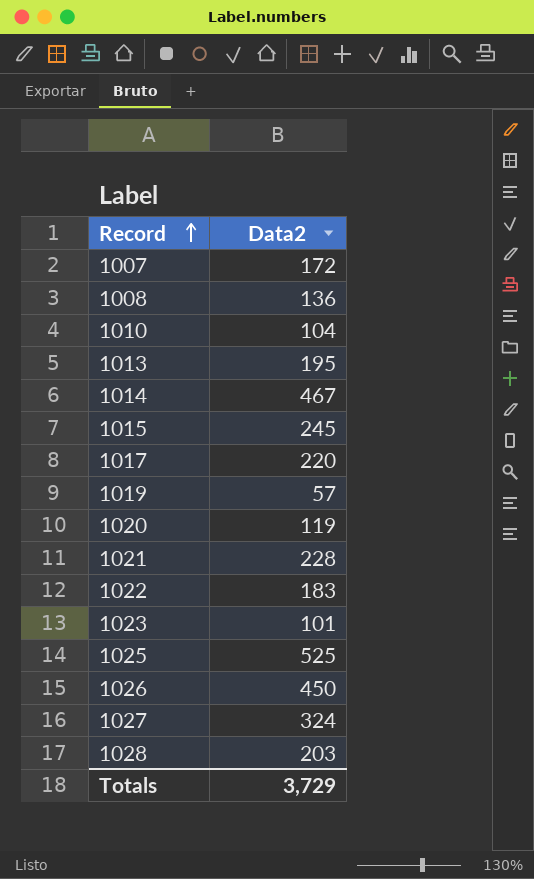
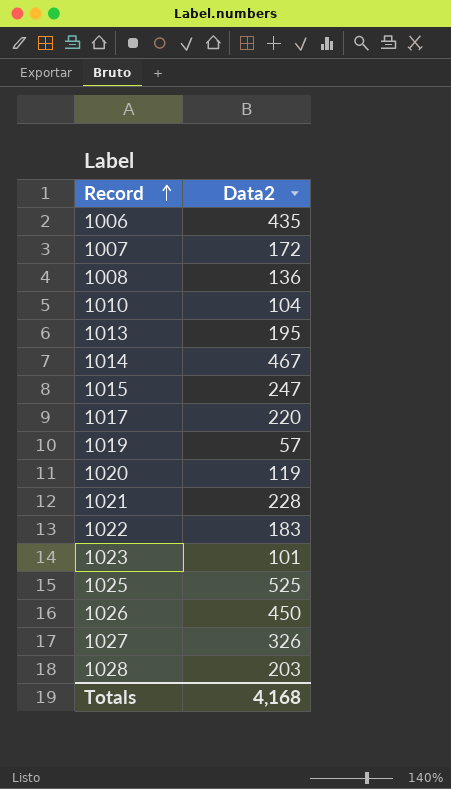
row 1006: none -> 435
1015 | Data2: 245 -> 247
1027 | Data2: 324 -> 326
Totals | Data2: 3,729 -> 4,168

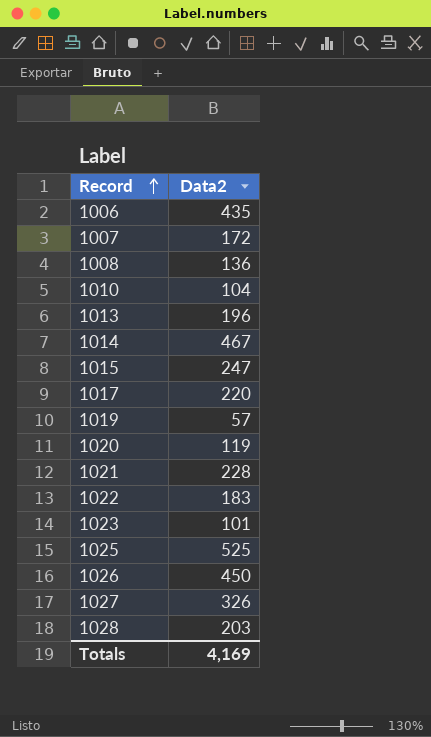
1013 | Data2: 195 -> 196
Totals | Data2: 4,168 -> 4,169

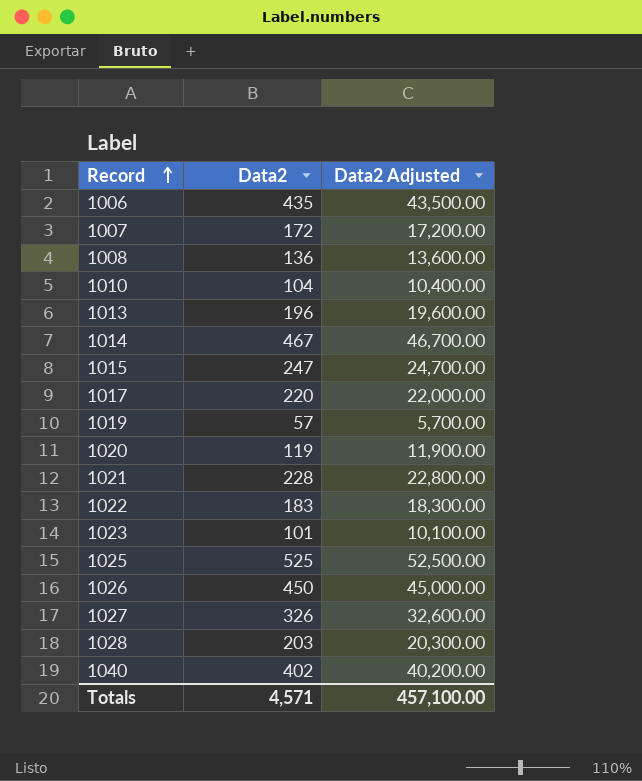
column Data2 Adjusted | formula: none -> [Data2] * 100
row 1040: none -> 402 | 40,200.00
Totals | Data2: 4,169 -> 4,571

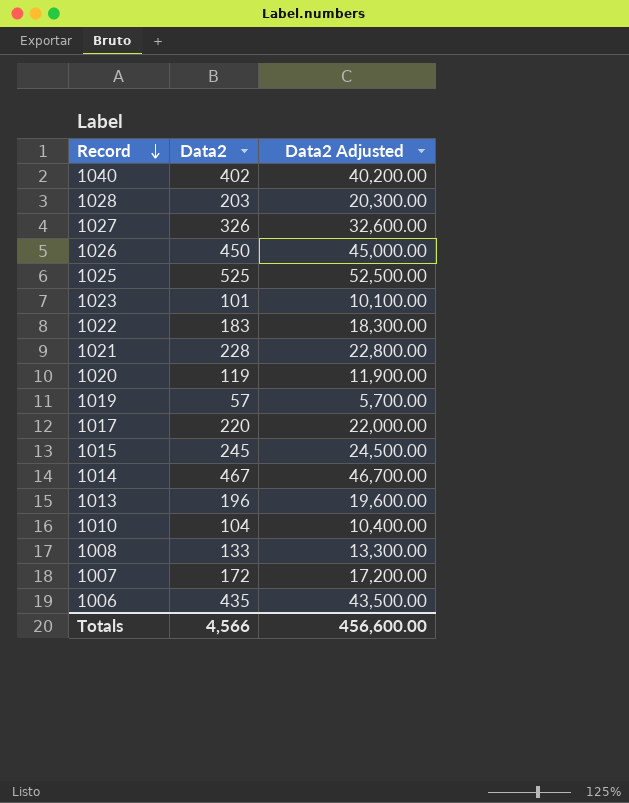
row order: Record ascending -> Record descending
1015 | Data2: 247 -> 245
1015 | Data2 Adjusted: 24,700.00 -> 24,500.00
1008 | Data2: 136 -> 133
1008 | Data2 Adjusted: 13,600.00 -> 13,300.00
Totals | Data2: 4,571 -> 4,566
Totals | Data2 Adjusted: 457,100.00 -> 456,600.00

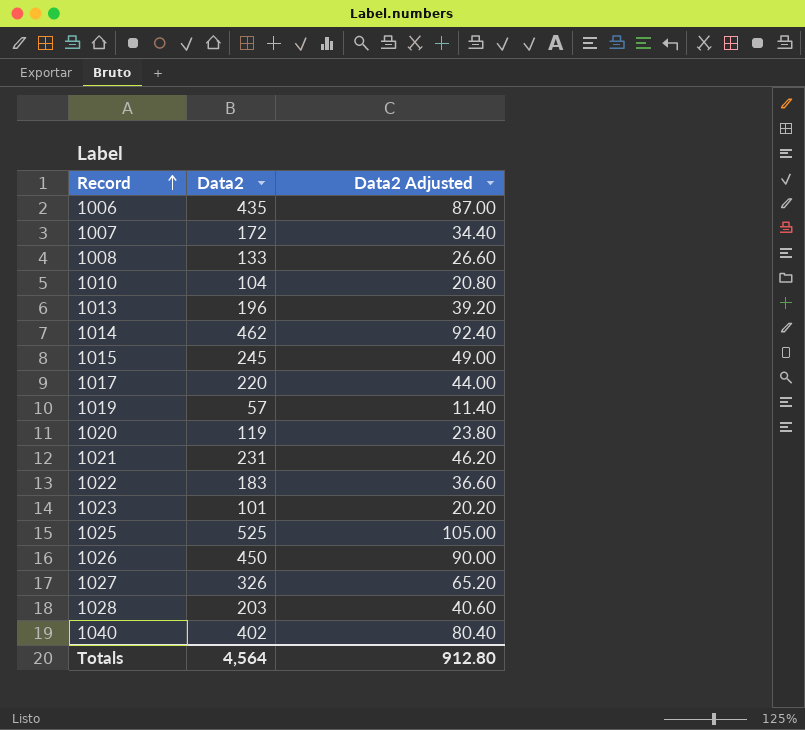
row order: Record descending -> Record ascending
column Data2 Adjusted | formula: [Data2] * 100 -> [Data2] * 0.2
1014 | Data2: 467 -> 462
1021 | Data2: 228 -> 231
Totals | Data2: 4,566 -> 4,564
Totals | Data2 Adjusted: 456,600.00 -> 912.80

